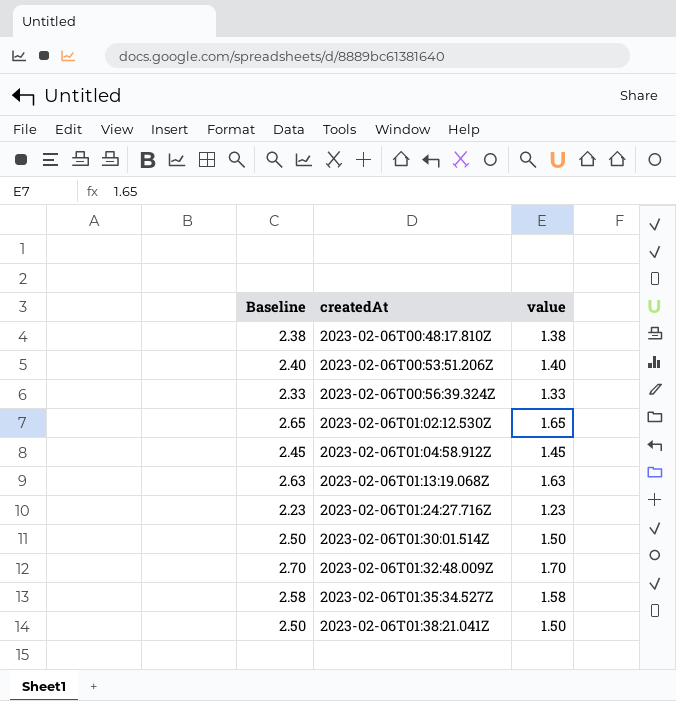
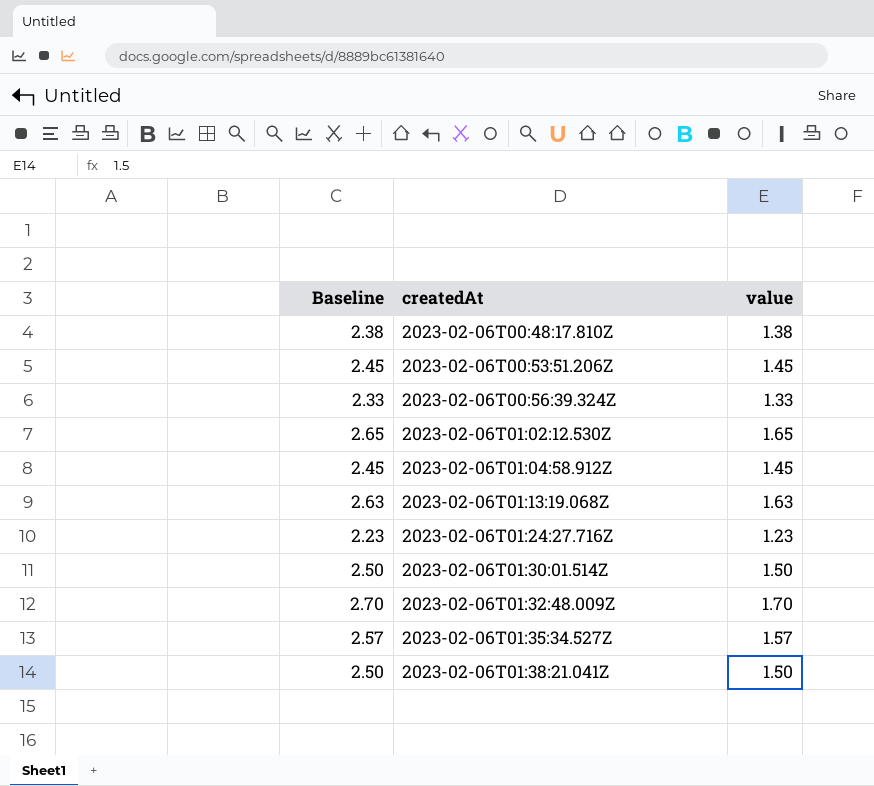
2023-02-06T00:53:51.206Z | Baseline: 2.40 -> 2.45
2023-02-06T00:53:51.206Z | value: 1.40 -> 1.45
2023-02-06T01:35:34.527Z | Baseline: 2.58 -> 2.57
2023-02-06T01:35:34.527Z | value: 1.58 -> 1.57

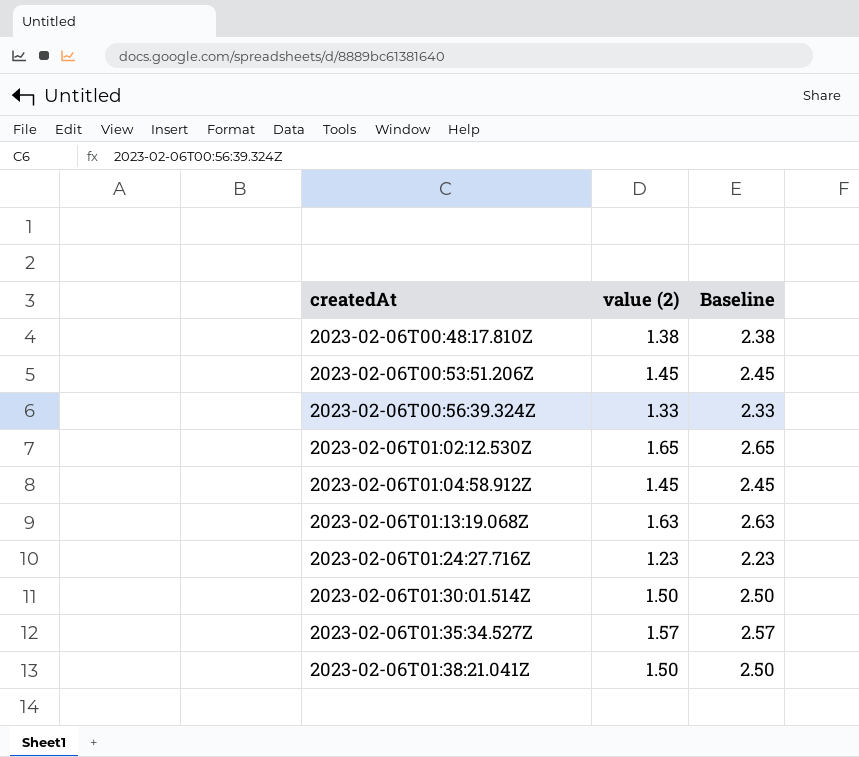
column name: value -> value (2)
column Baseline | position: 1 -> 3
row 2023-02-06T01:32:48.009Z: 2.70 | 1.70 -> none

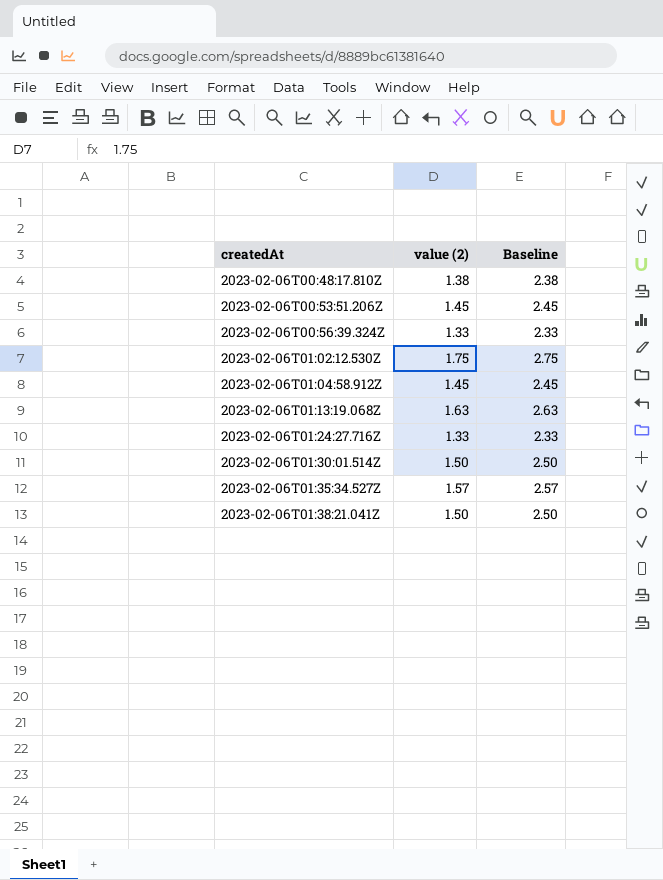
2023-02-06T01:02:12.530Z | value (2): 1.65 -> 1.75
2023-02-06T01:02:12.530Z | Baseline: 2.65 -> 2.75
2023-02-06T01:24:27.716Z | value (2): 1.23 -> 1.33
2023-02-06T01:24:27.716Z | Baseline: 2.23 -> 2.33

